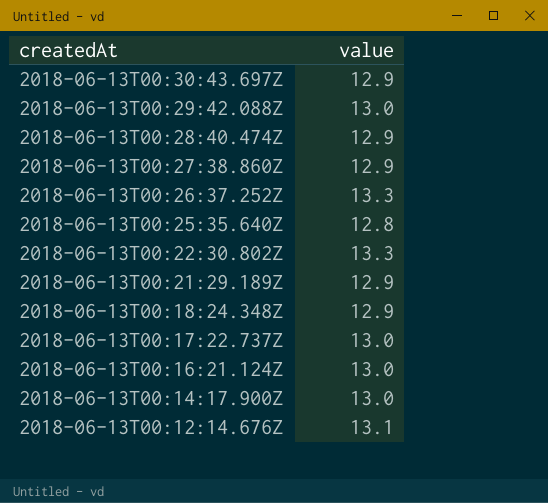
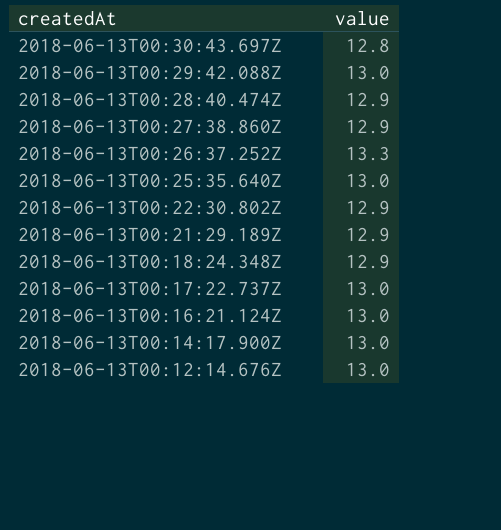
2018-06-13T00:30:43.697Z | value: 12.9 -> 12.8
2018-06-13T00:25:35.640Z | value: 12.8 -> 13.0
2018-06-13T00:22:30.802Z | value: 13.3 -> 12.9
2018-06-13T00:12:14.676Z | value: 13.1 -> 13.0

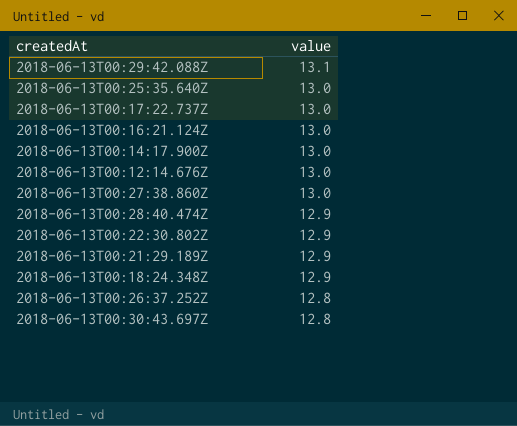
row order: createdAt descending -> value descending
2018-06-13T00:29:42.088Z | value: 13.0 -> 13.1
2018-06-13T00:27:38.860Z | value: 12.9 -> 13.0
2018-06-13T00:26:37.252Z | value: 13.3 -> 12.8

